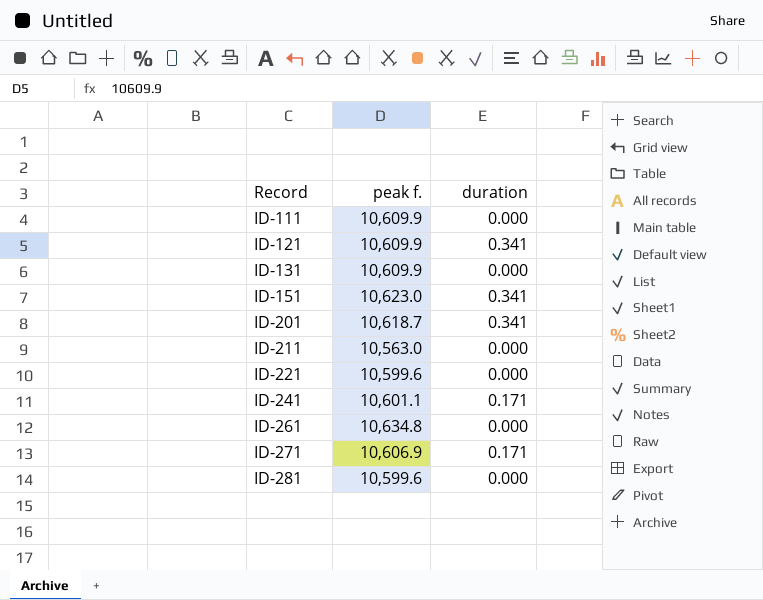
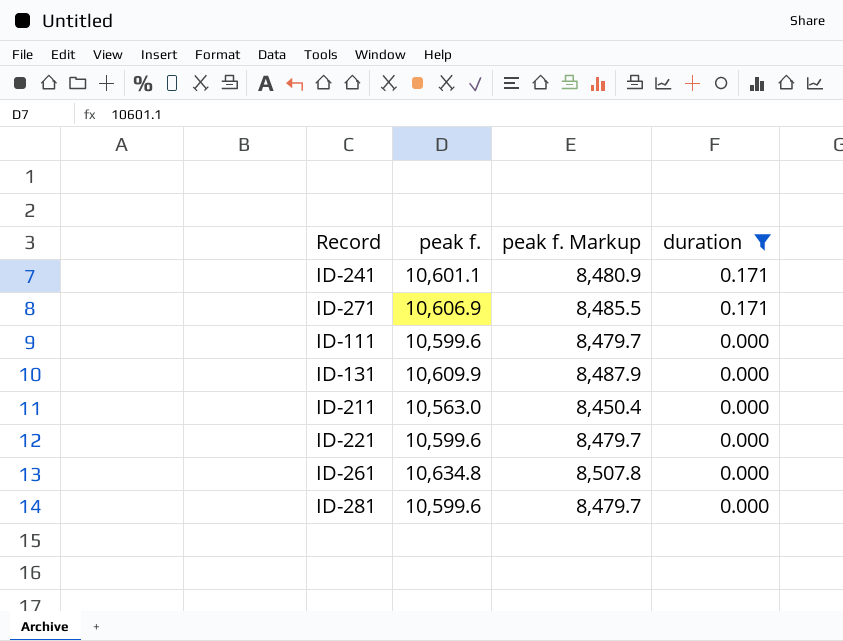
filter: none -> duration != 0.341
row order: Record ascending -> duration descending
column peak f. Markup | formula: none -> [peak f.] * 0.8
ID-111 | peak f.: 10,609.9 -> 10,599.6

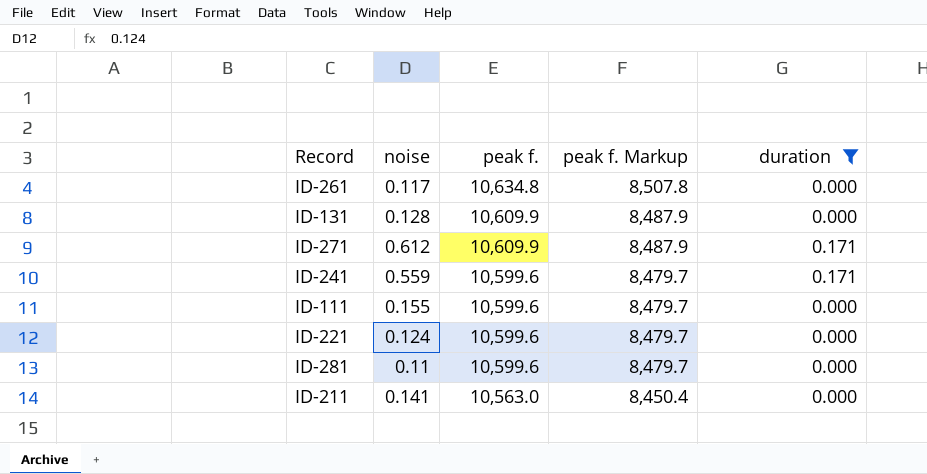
row order: duration descending -> peak f. descending
column noise | position: none -> 2
ID-271 | peak f.: 10,606.9 -> 10,609.9
ID-271 | peak f. Markup: 8,485.5 -> 8,487.9
ID-241 | peak f.: 10,601.1 -> 10,599.6
ID-241 | peak f. Markup: 8,480.9 -> 8,479.7

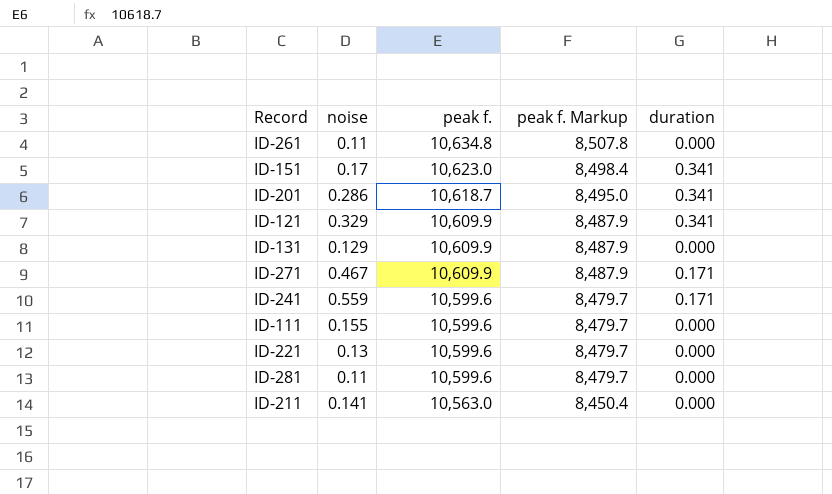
filter: duration != 0.341 -> none
ID-261 | noise: 0.117 -> 0.11
ID-131 | noise: 0.128 -> 0.129
ID-271 | noise: 0.612 -> 0.467
ID-221 | noise: 0.124 -> 0.13

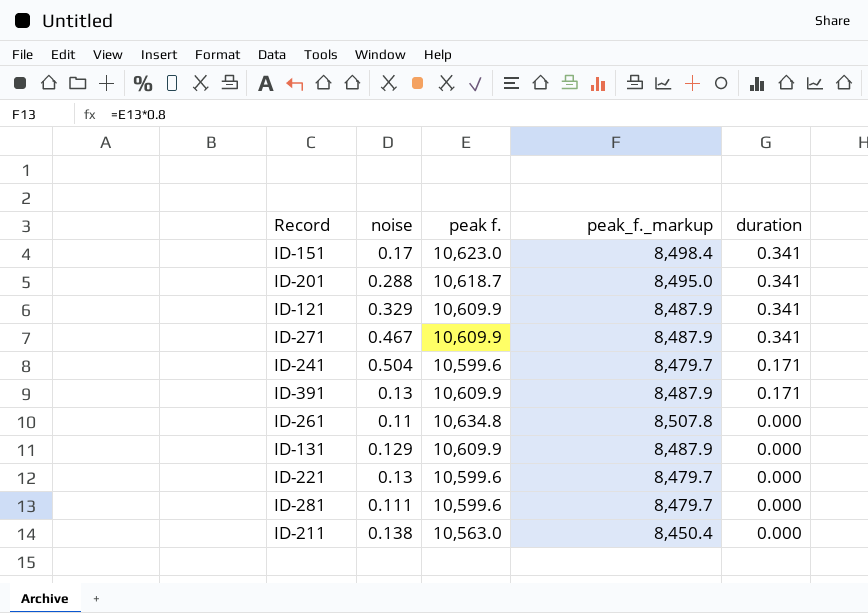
row order: peak f. descending -> duration descending
column name: peak f. Markup -> peak_f._markup
row ID-111: 0.155 | 10,599.6 | 8,479.7 | 0.000 -> none
ID-201 | noise: 0.286 -> 0.288
ID-271 | duration: 0.171 -> 0.341
ID-241 | noise: 0.559 -> 0.504
row ID-391: none -> 0.13 | 10,609.9 | 8,487.9 | 0.171
ID-281 | noise: 0.11 -> 0.111
ID-211 | noise: 0.141 -> 0.138

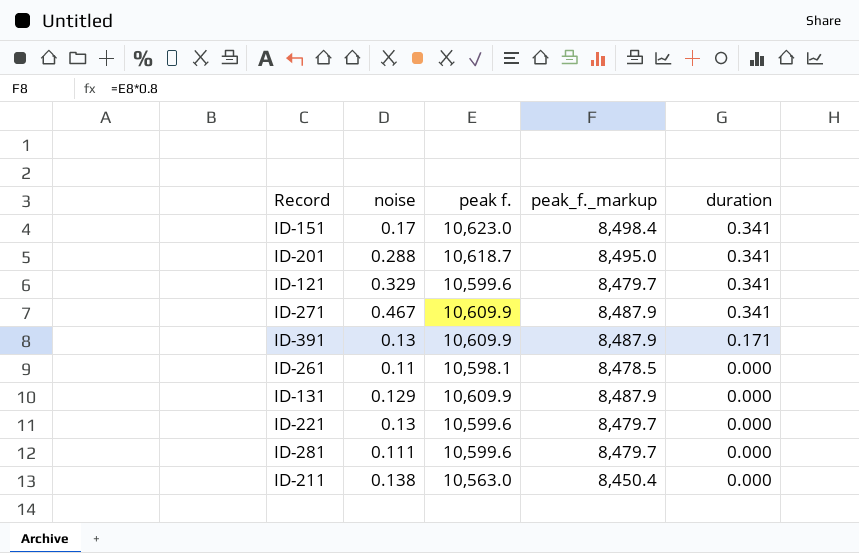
row ID-241: 0.504 | 10,599.6 | 8,479.7 | 0.171 -> none
ID-121 | peak f.: 10,609.9 -> 10,599.6
ID-121 | peak_f._markup: 8,487.9 -> 8,479.7
ID-261 | peak f.: 10,634.8 -> 10,598.1
ID-261 | peak_f._markup: 8,507.8 -> 8,478.5

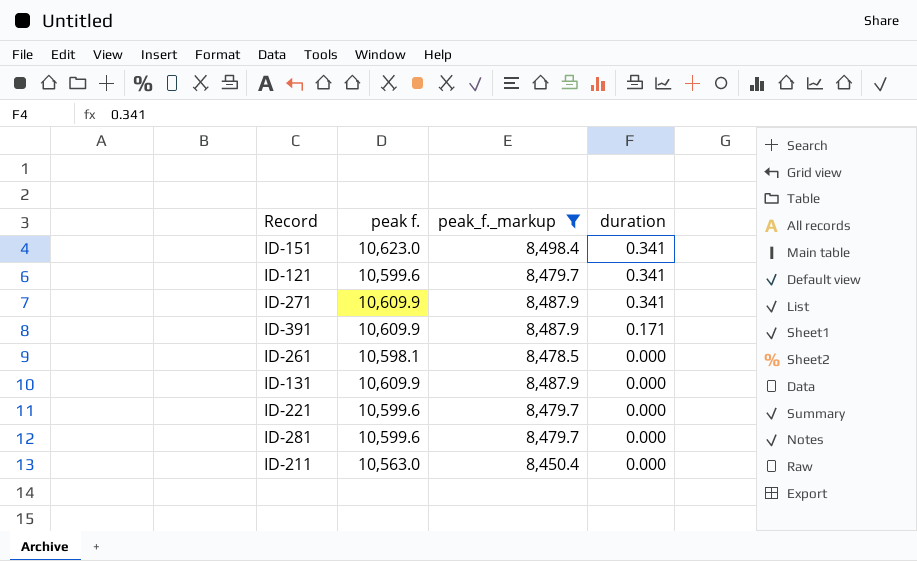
filter: none -> peak_f._markup != 8,495.0
column noise | position: 2 -> none

